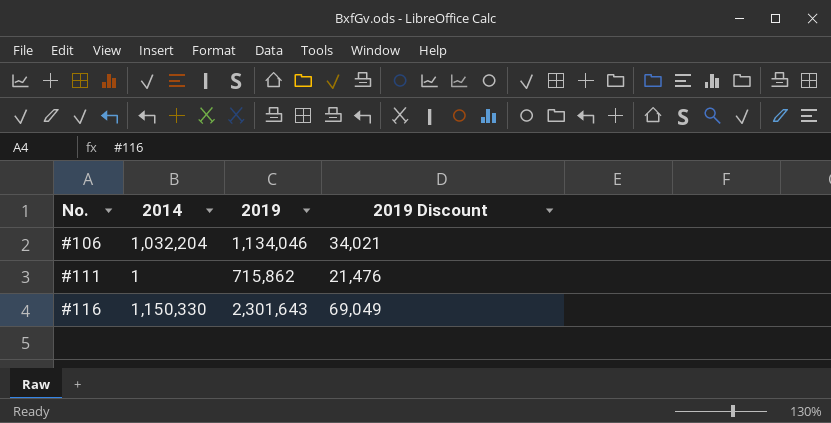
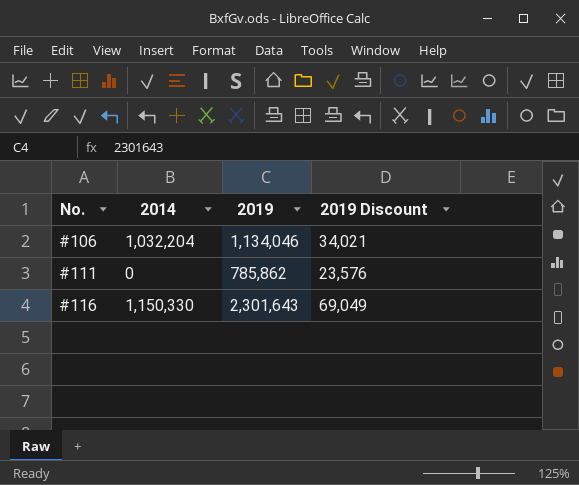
#111 | 2014: 1 -> 0
#111 | 2019: 715,862 -> 785,862
#111 | 2019 Discount: 21,476 -> 23,576

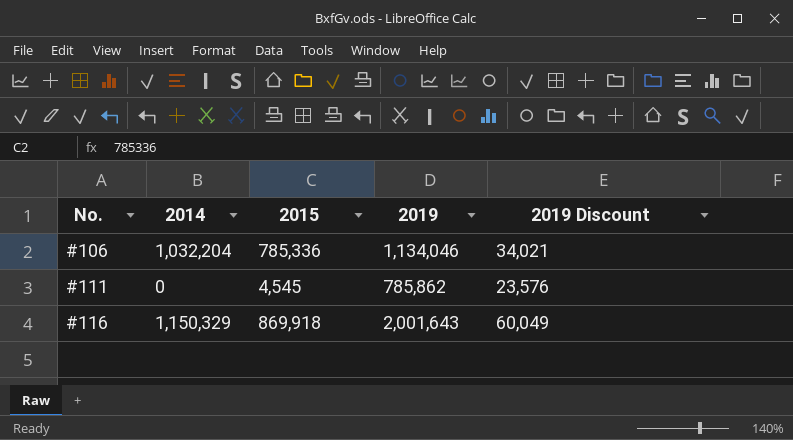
column 2015 | position: none -> 3
#116 | 2014: 1,150,330 -> 1,150,329
#116 | 2019: 2,301,643 -> 2,001,643
#116 | 2019 Discount: 69,049 -> 60,049

